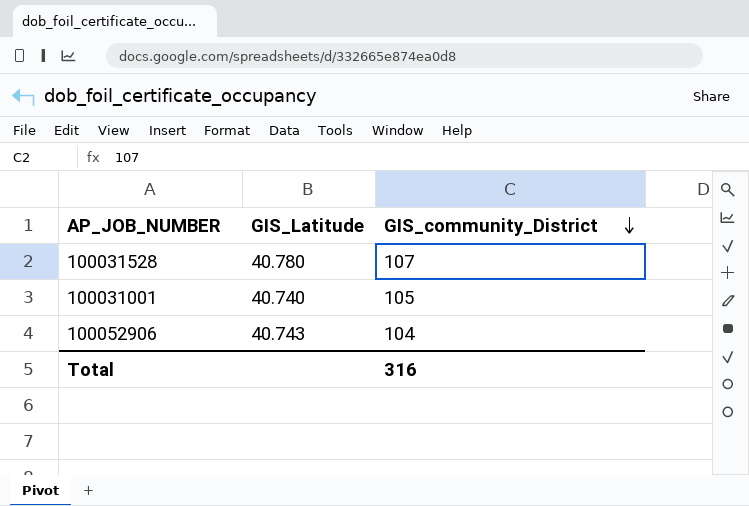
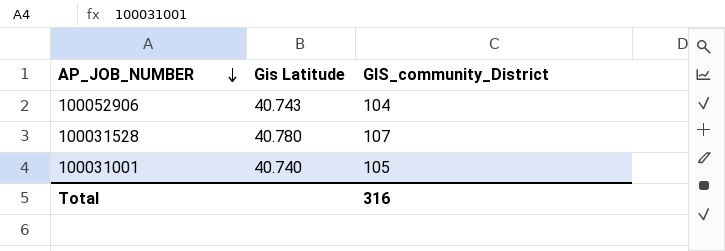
row order: GIS_community_District descending -> AP_JOB_NUMBER descending
column name: GIS_Latitude -> Gis Latitude

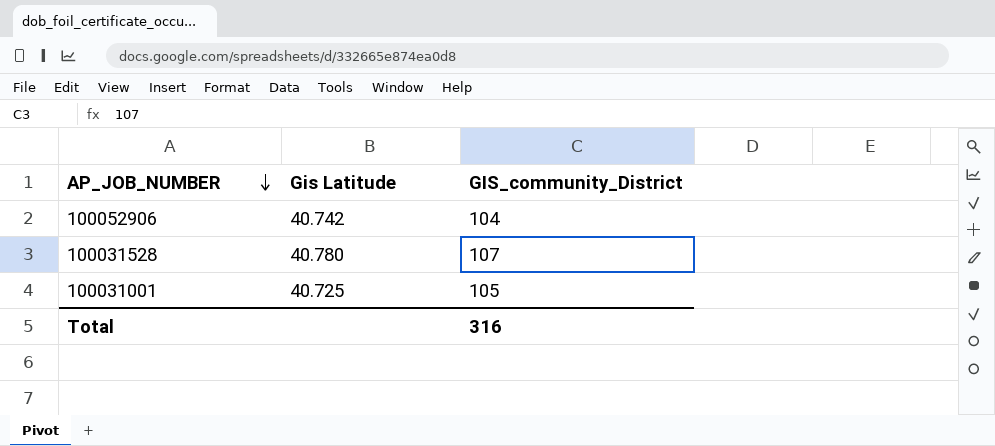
100052906 | Gis Latitude: 40.743 -> 40.742
100031001 | Gis Latitude: 40.740 -> 40.725

